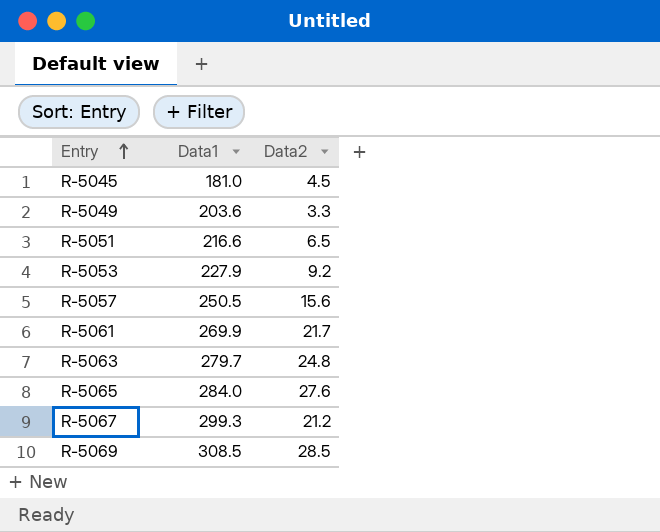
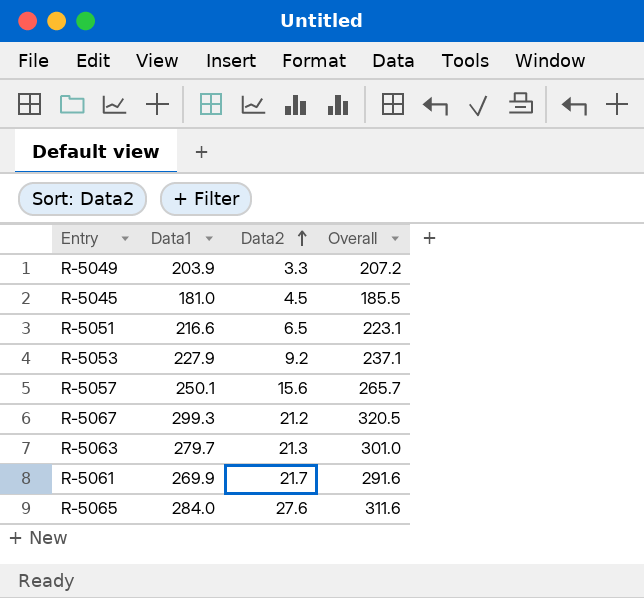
row order: Entry ascending -> Data2 ascending
column Overall | formula: none -> [Data1] + [Data2]
row R-5069: 308.5 | 28.5 -> none
R-5049 | Data1: 203.6 -> 203.9
R-5057 | Data1: 250.5 -> 250.1
R-5063 | Data2: 24.8 -> 21.3

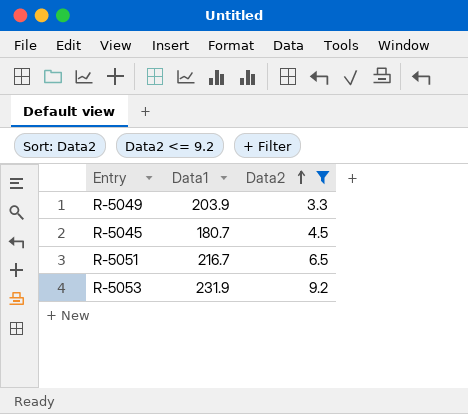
filter: none -> Data2 <= 9.2
column Overall | formula: [Data1] + [Data2] -> none
R-5045 | Data1: 181.0 -> 180.7
R-5051 | Data1: 216.6 -> 216.7
R-5053 | Data1: 227.9 -> 231.9

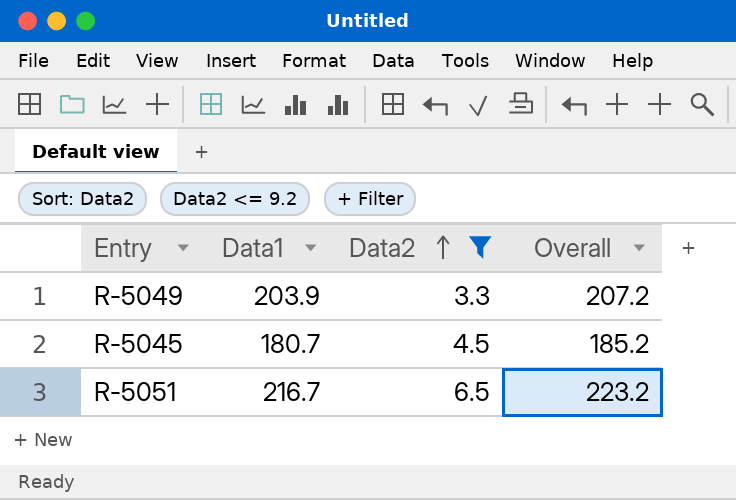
column Overall | formula: none -> [Data1] + [Data2]
row R-5053: 231.9 | 9.2 -> none

